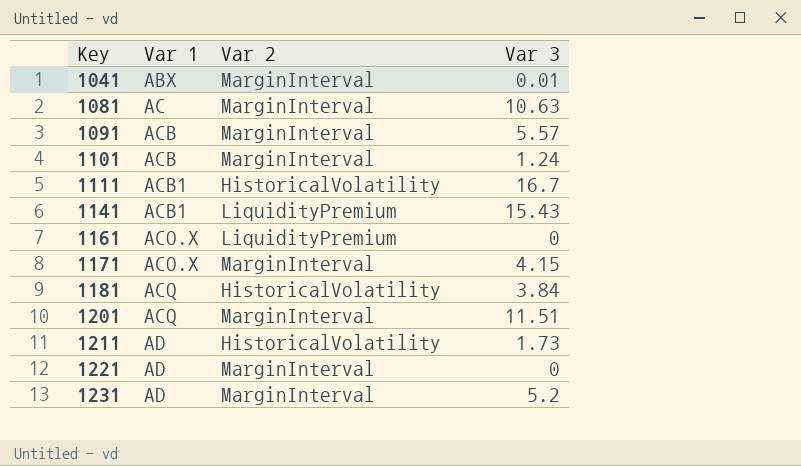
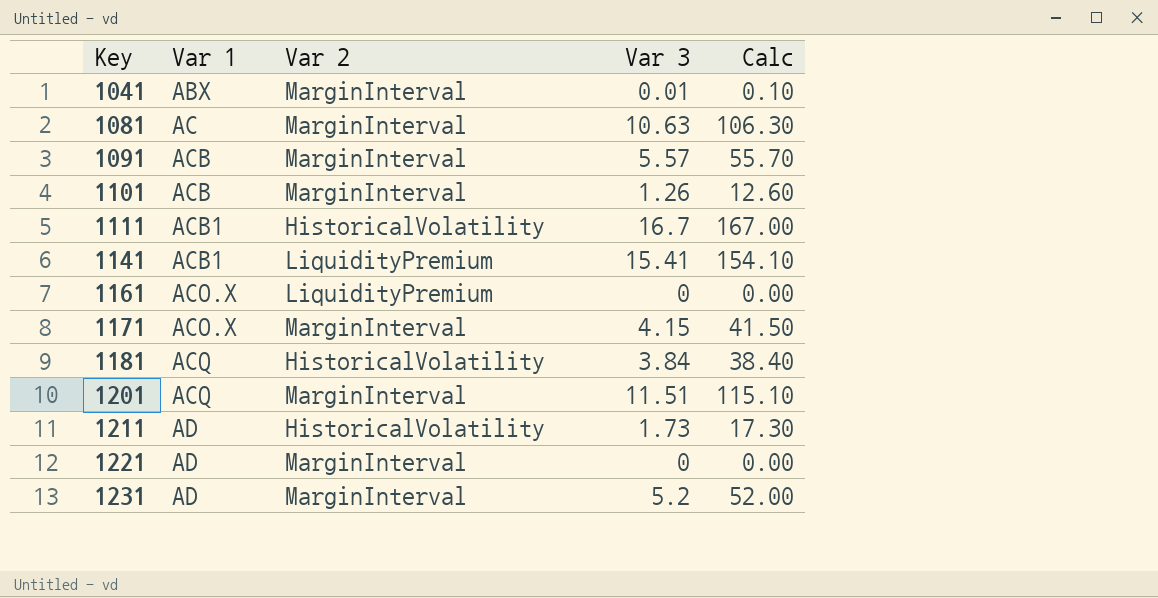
column Calc | formula: none -> [Var 3] * 10
1101 | Var 3: 1.24 -> 1.26
1141 | Var 3: 15.43 -> 15.41

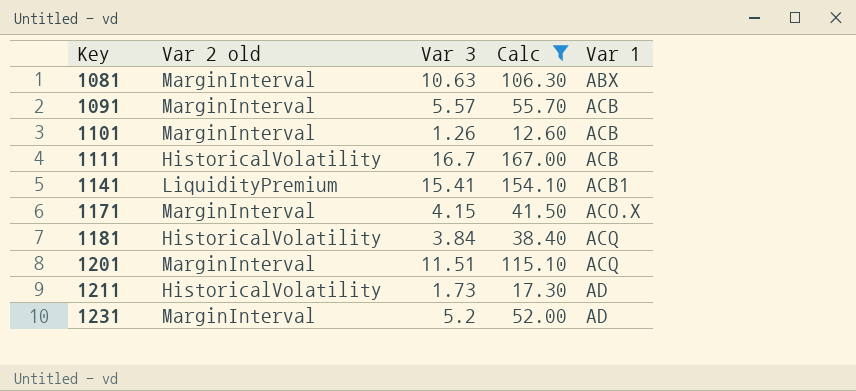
filter: none -> Calc >= 12.60
column name: Var 2 -> Var 2 old
column Var 1 | position: 2 -> 5
1081 | Var 1: AC -> ABX
1111 | Var 1: ACB1 -> ACB

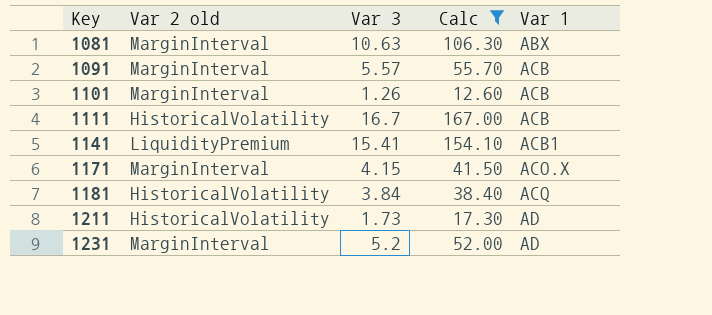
row 1201: MarginInterval | 11.51 | 115.10 | ACQ -> none

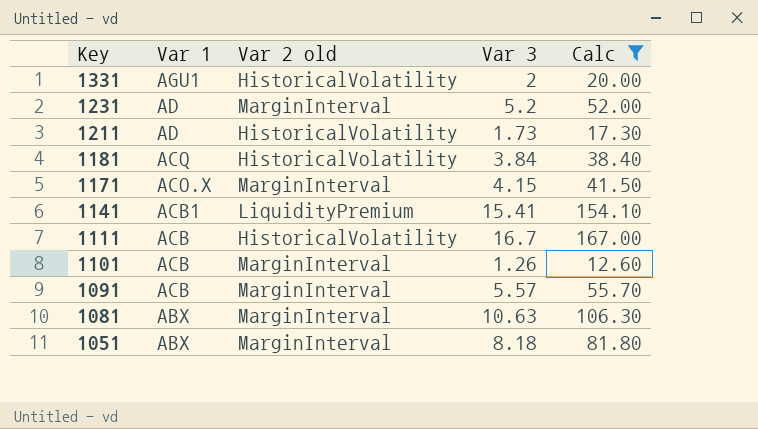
row order: Key ascending -> Key descending
column Var 1 | position: 5 -> 2
row 1331: none -> AGU1 | HistoricalVolatility | 2 | 20.00
row 1051: none -> ABX | MarginInterval | 8.18 | 81.80

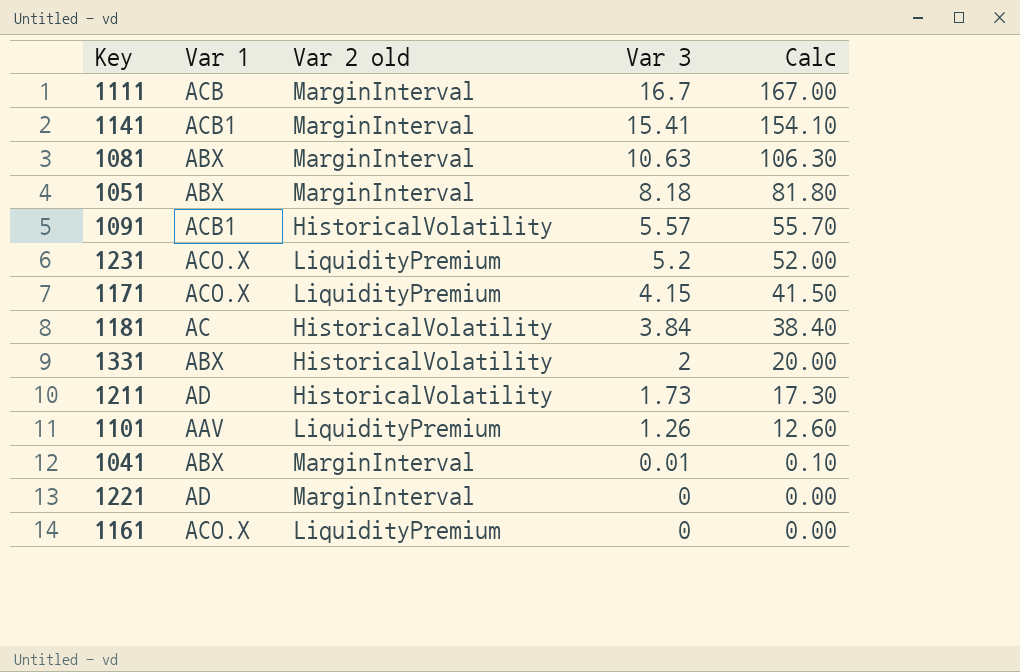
filter: Calc >= 12.60 -> none
row order: Key descending -> Var 3 descending
1111 | Var 2 old: HistoricalVolatility -> MarginInterval
1141 | Var 2 old: LiquidityPremium -> MarginInterval
1091 | Var 1: ACB -> ACB1
1091 | Var 2 old: MarginInterval -> HistoricalVolatility
1231 | Var 1: AD -> ACO.X
1231 | Var 2 old: MarginInterval -> LiquidityPremium
1171 | Var 2 old: MarginInterval -> LiquidityPremium
1181 | Var 1: ACQ -> AC
1331 | Var 1: AGU1 -> ABX
1101 | Var 1: ACB -> AAV
1101 | Var 2 old: MarginInterval -> LiquidityPremium

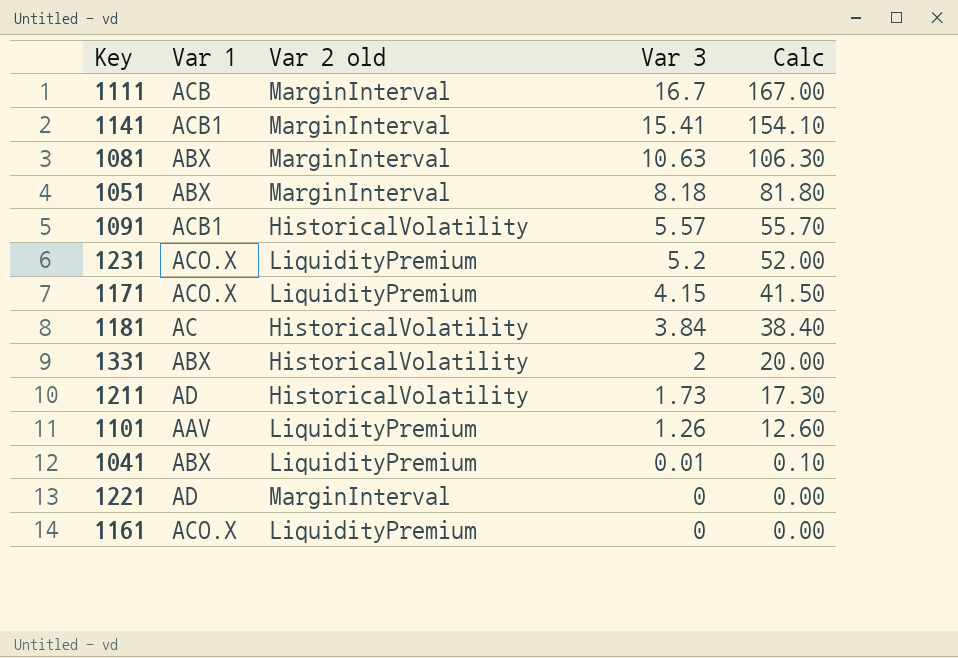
1041 | Var 2 old: MarginInterval -> LiquidityPremium

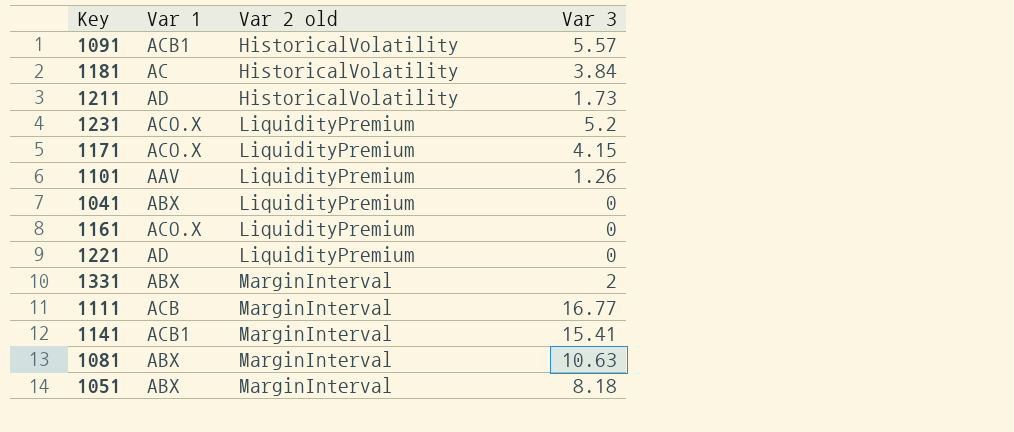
row order: Var 3 descending -> Var 2 old ascending
column Calc | formula: [Var 3] * 10 -> none
1041 | Var 3: 0.01 -> 0
1221 | Var 2 old: MarginInterval -> LiquidityPremium
1331 | Var 2 old: HistoricalVolatility -> MarginInterval
1111 | Var 3: 16.7 -> 16.77

